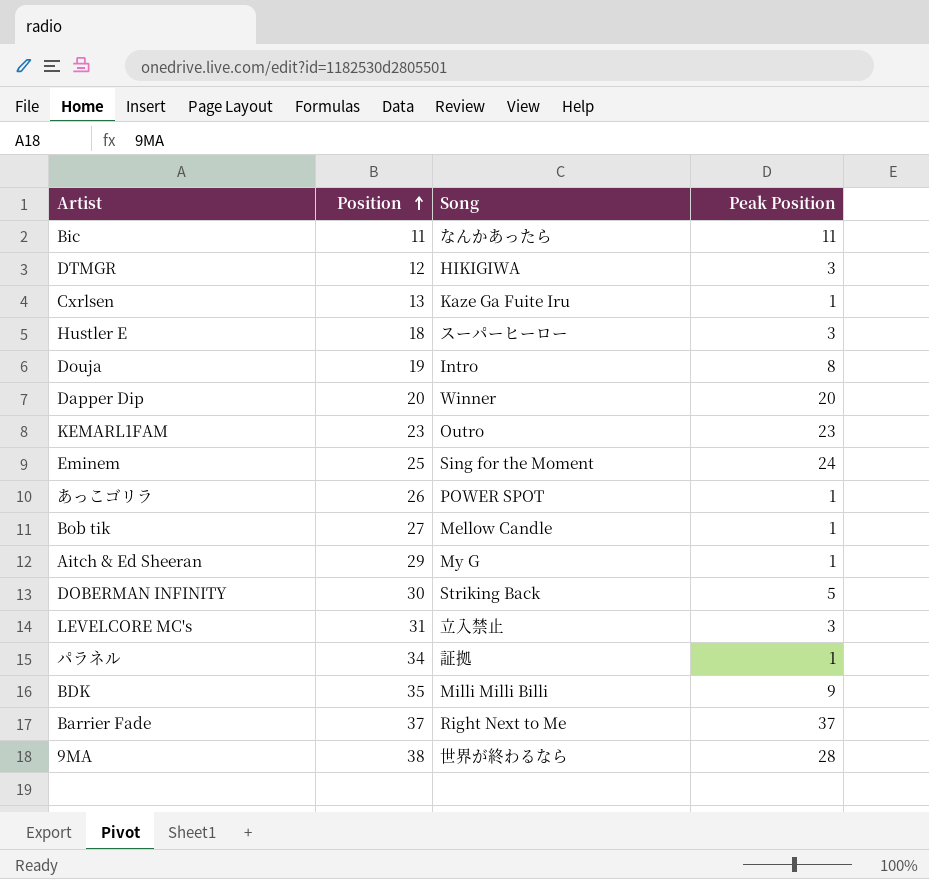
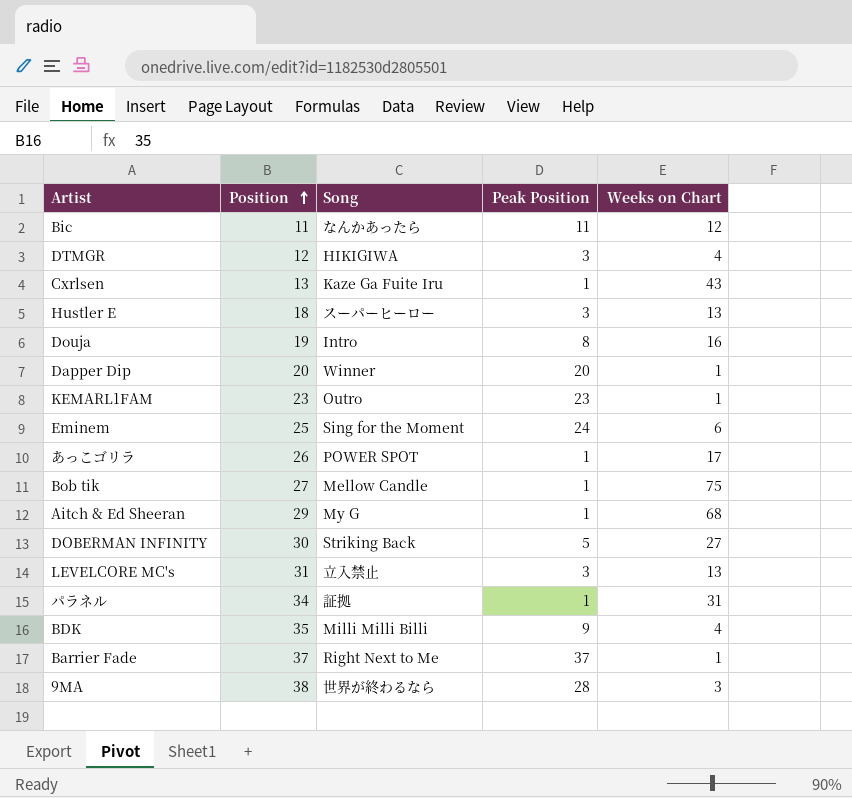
column Weeks on Chart | position: none -> 5

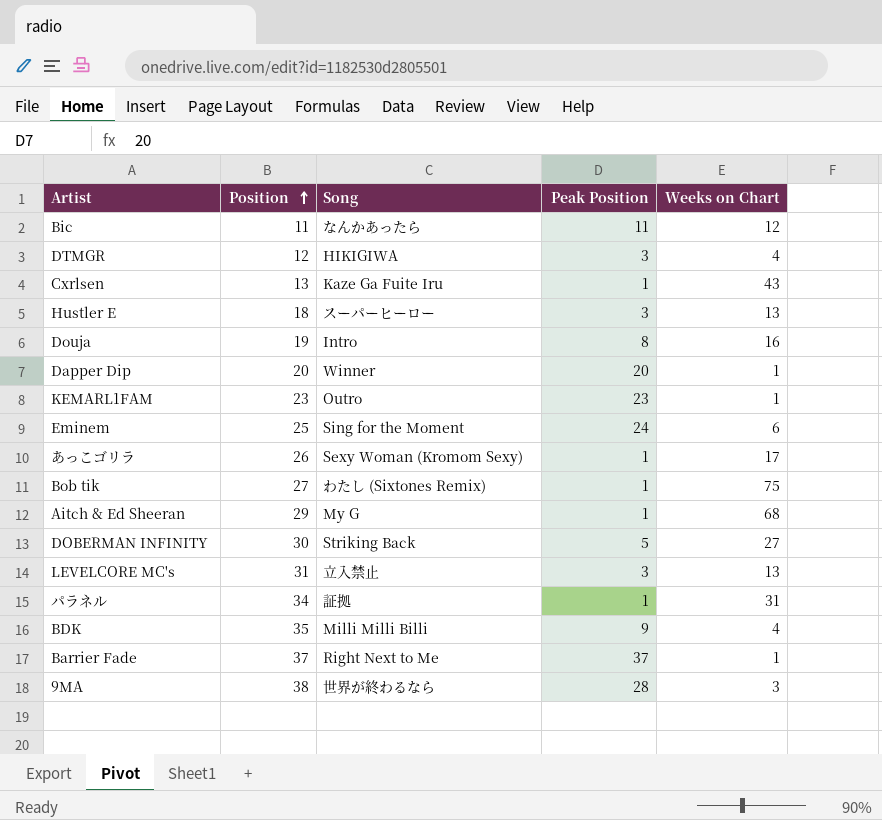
あっこゴリラ | Song: POWER SPOT -> Sexy Woman (Kromom Sexy)
Bob tik | Song: Mellow Candle -> わたし (Sixtones Remix)

